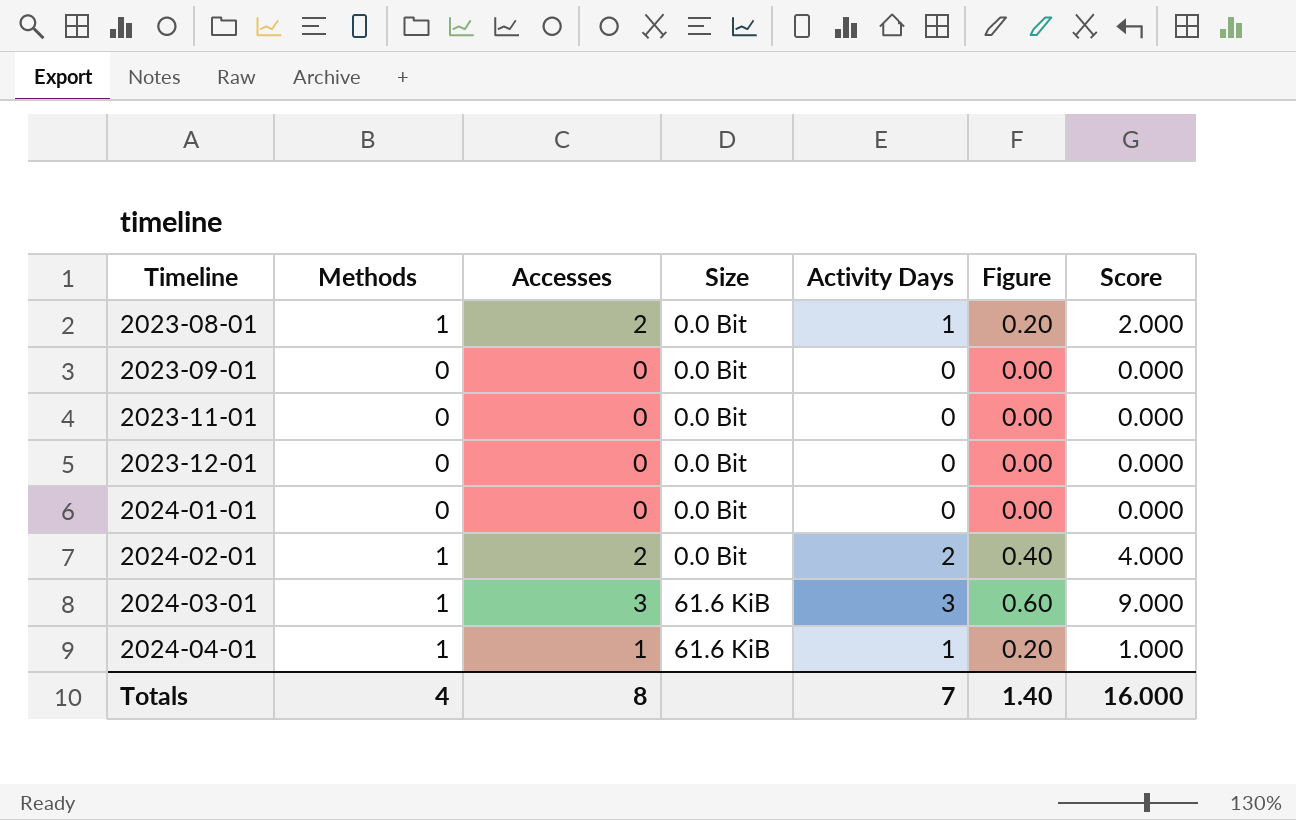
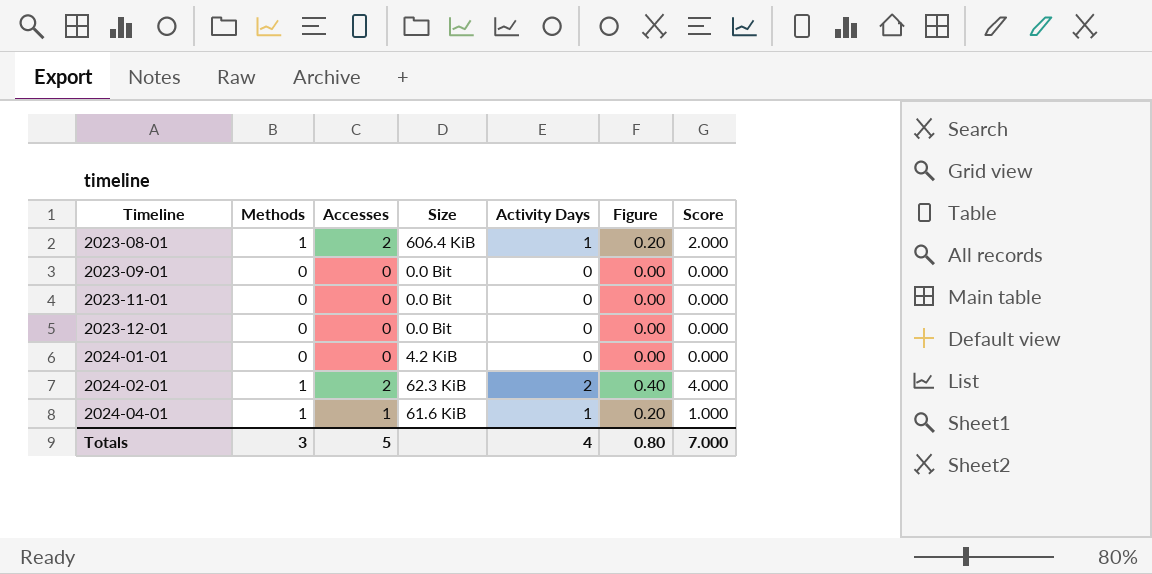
row 2024-03-01: 1 | 3 | 61.6 KiB | 3 | 0.60 | 9.000 -> none
2023-08-01 | Size: 0.0 Bit -> 606.4 KiB
2024-01-01 | Size: 0.0 Bit -> 4.2 KiB
2024-02-01 | Size: 0.0 Bit -> 62.3 KiB
Totals | Methods: 4 -> 3
Totals | Accesses: 8 -> 5
Totals | Activity Days: 7 -> 4
Totals | Figure: 1.40 -> 0.80
Totals | Score: 16.000 -> 7.000

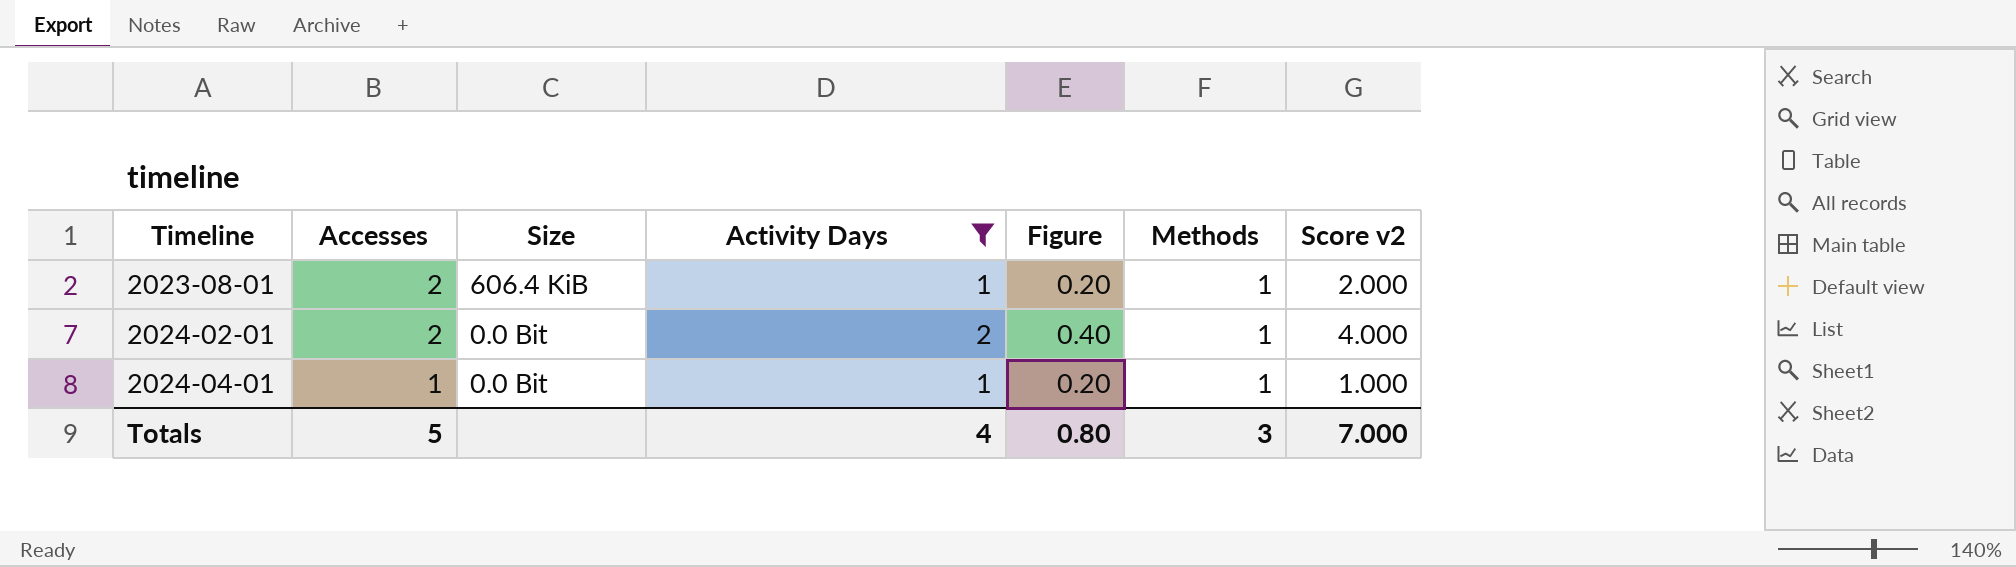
filter: none -> Activity Days != 0
column Methods | position: 2 -> 6
column name: Score -> Score v2
2024-02-01 | Size: 62.3 KiB -> 0.0 Bit
2024-04-01 | Size: 61.6 KiB -> 0.0 Bit

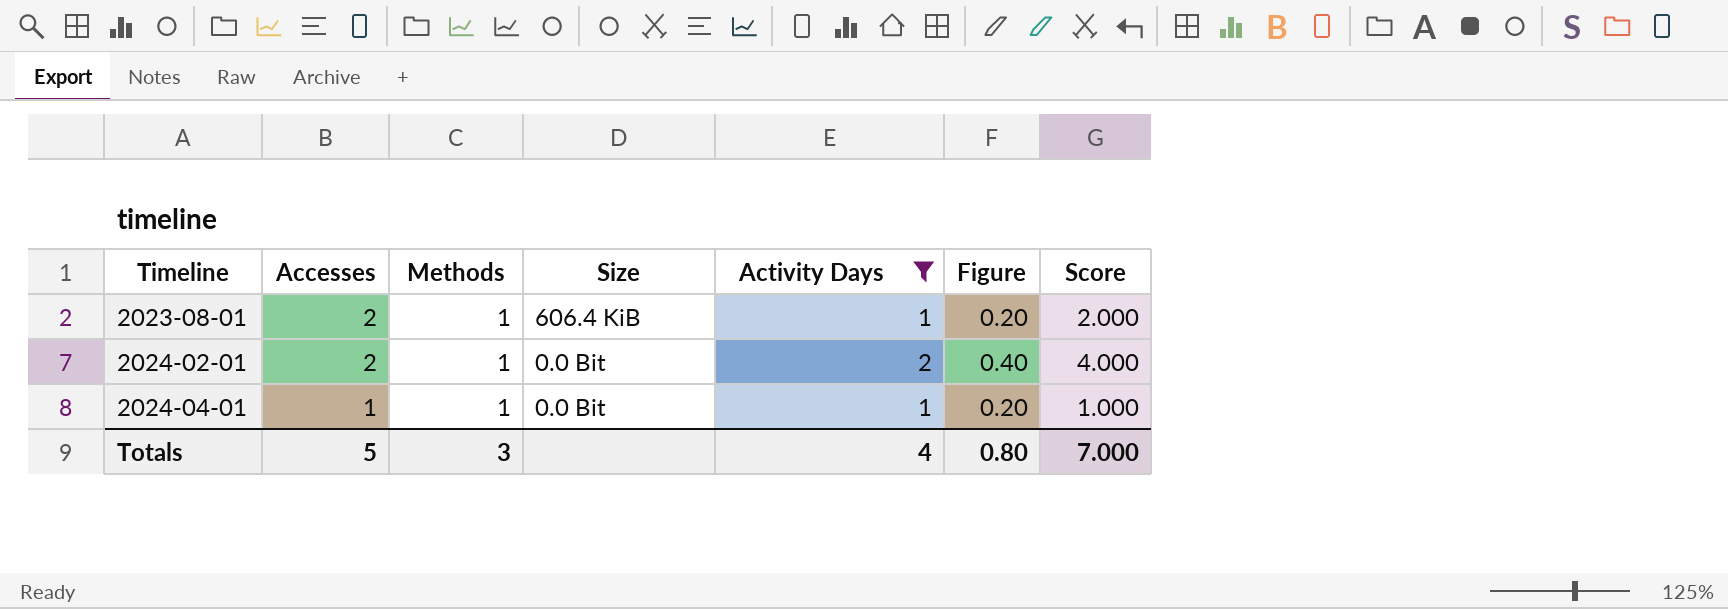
column Methods | position: 6 -> 3
column name: Score v2 -> Score

